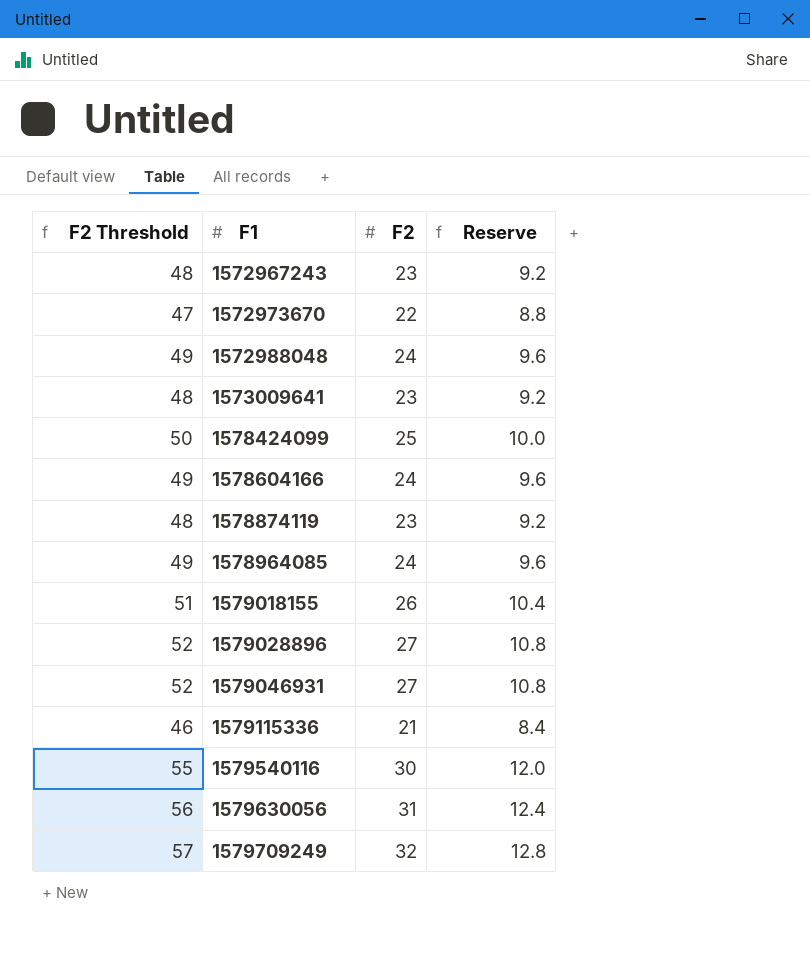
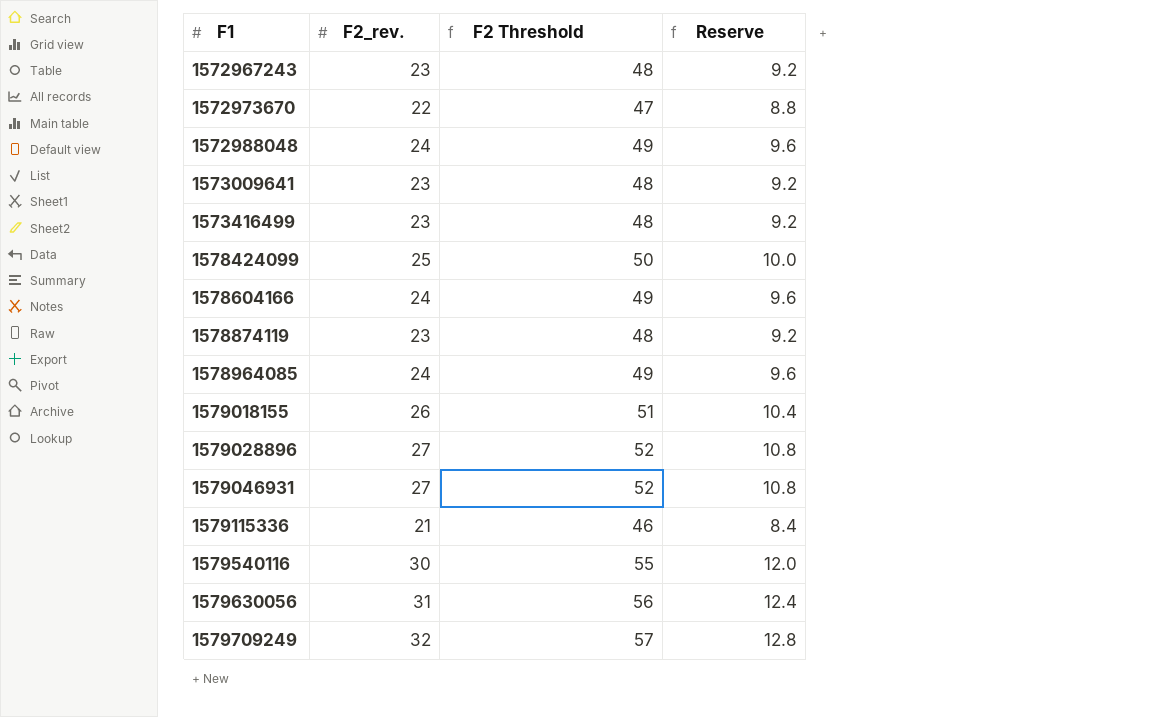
column name: F2 -> F2_rev.
column F2 Threshold | position: 1 -> 3
row 1573416499: none -> 23 | 48 | 9.2

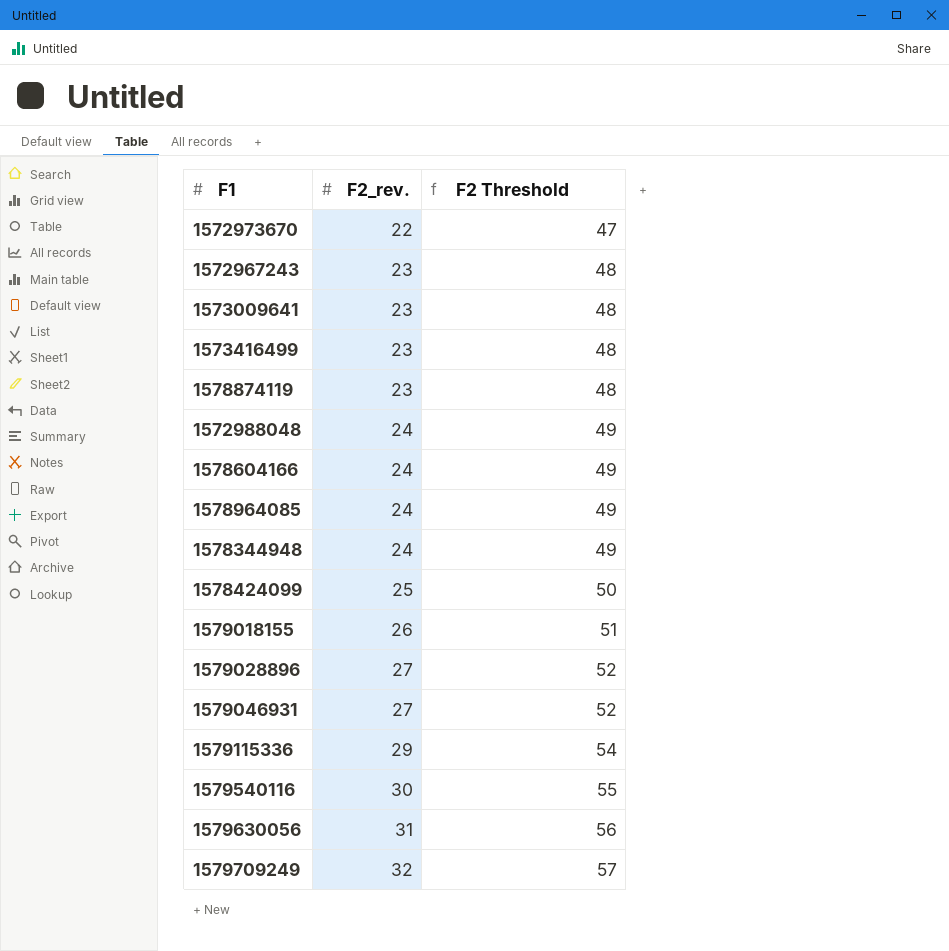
row order: F1 ascending -> F2_rev. ascending
column Reserve | formula: [F2_rev.] * 0.4 -> none
row 1578344948: none -> 24 | 49
1579115336 | F2_rev.: 21 -> 29
1579115336 | F2 Threshold: 46 -> 54

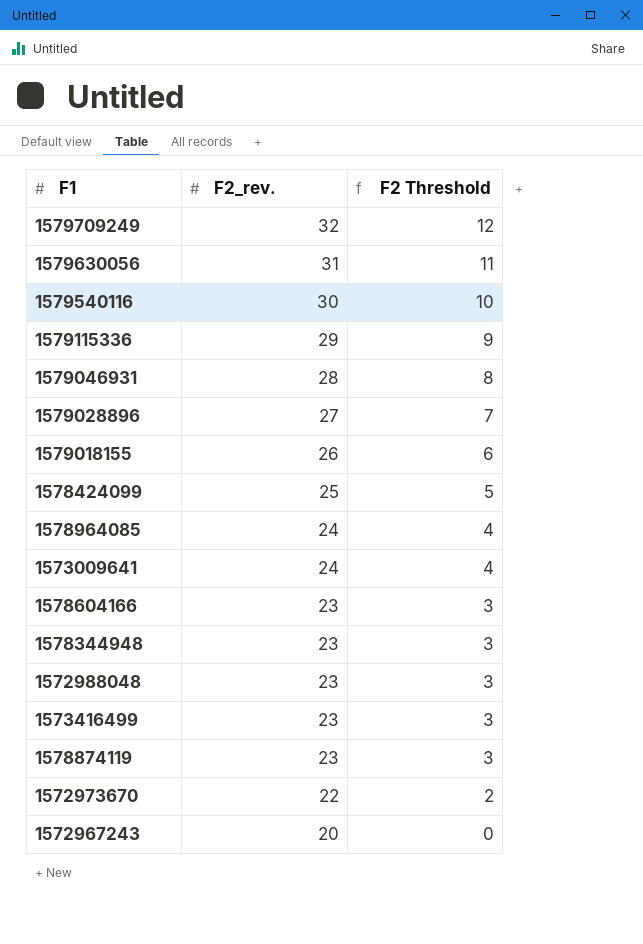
row order: F2_rev. ascending -> F2_rev. descending
column F2 Threshold | formula: [F2_rev.] + 25 -> [F2_rev.] - 20
1579046931 | F2_rev.: 27 -> 28
1573009641 | F2_rev.: 23 -> 24
1578604166 | F2_rev.: 24 -> 23
1578344948 | F2_rev.: 24 -> 23
1572988048 | F2_rev.: 24 -> 23
1572967243 | F2_rev.: 23 -> 20

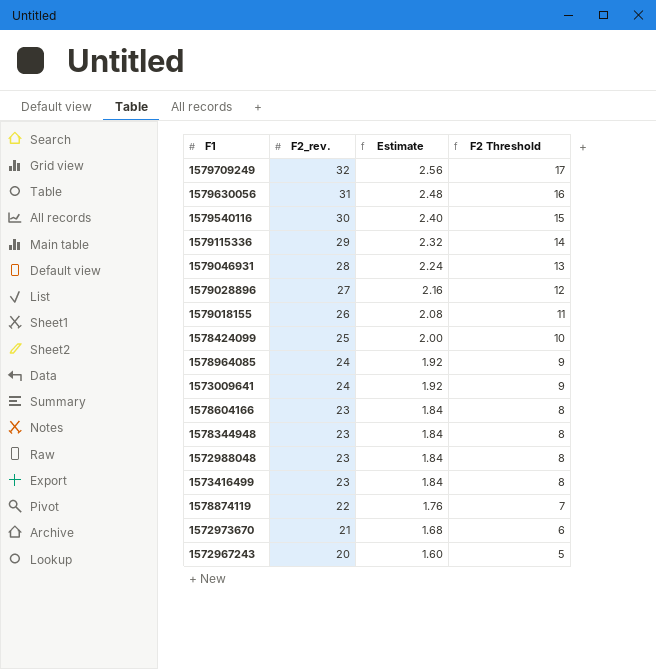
column Estimate | formula: none -> [F2_rev.] * 0.08
column F2 Threshold | formula: [F2_rev.] - 20 -> [F2_rev.] - 15
1578874119 | F2_rev.: 23 -> 22
1572973670 | F2_rev.: 22 -> 21

